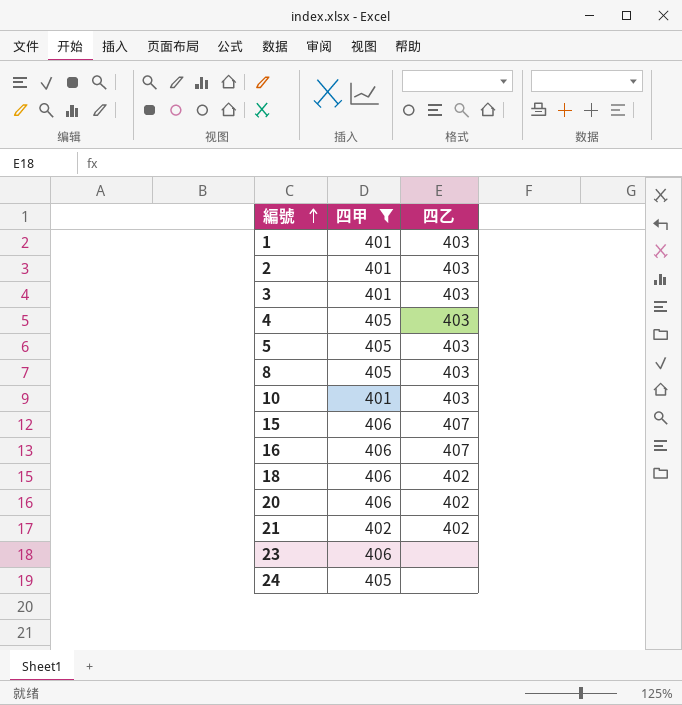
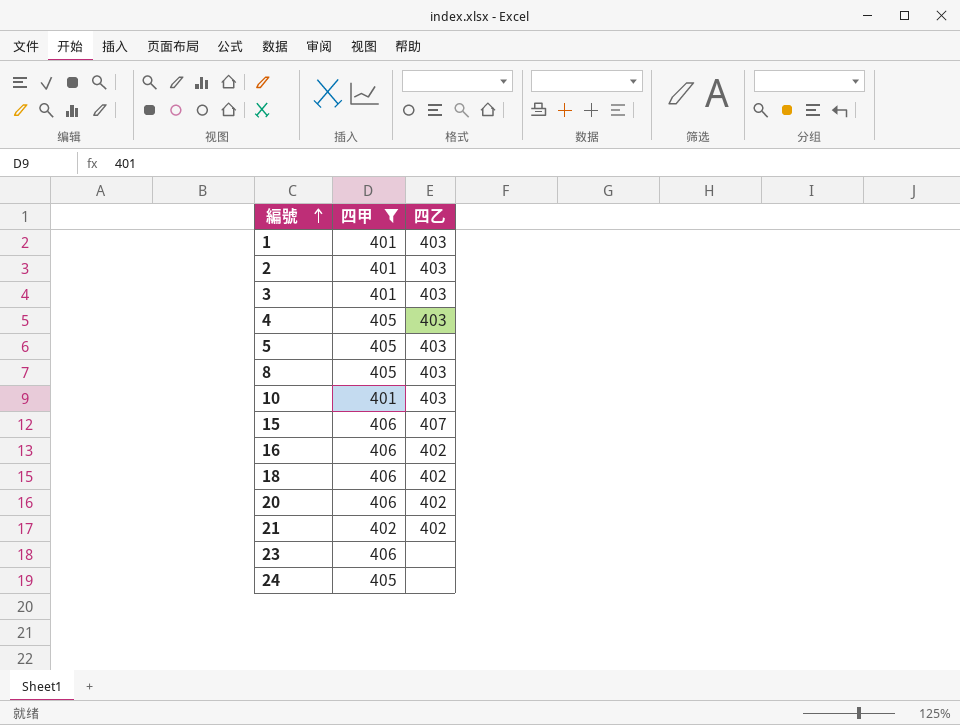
16 | 四乙: 407 -> 402

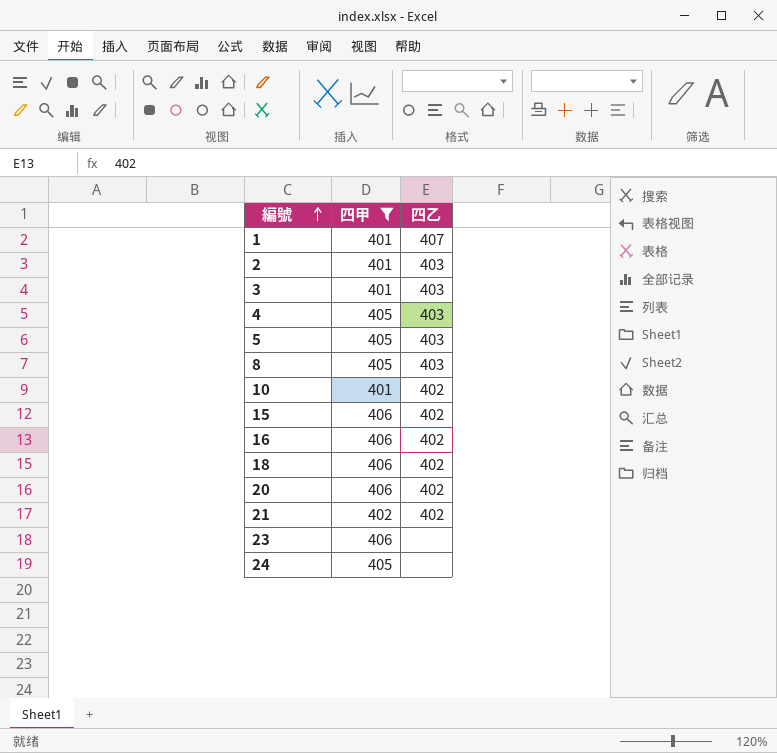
1 | 四乙: 403 -> 407
10 | 四乙: 403 -> 402
15 | 四乙: 407 -> 402

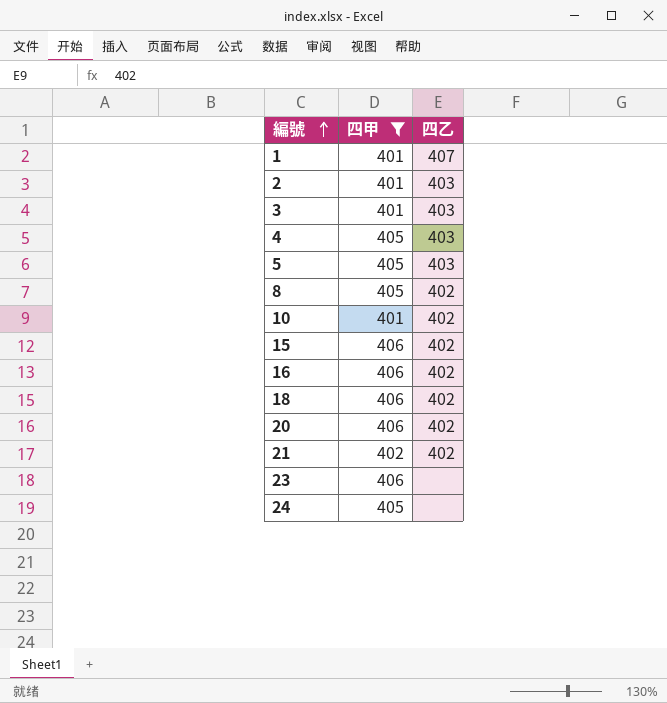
8 | 四乙: 403 -> 402

